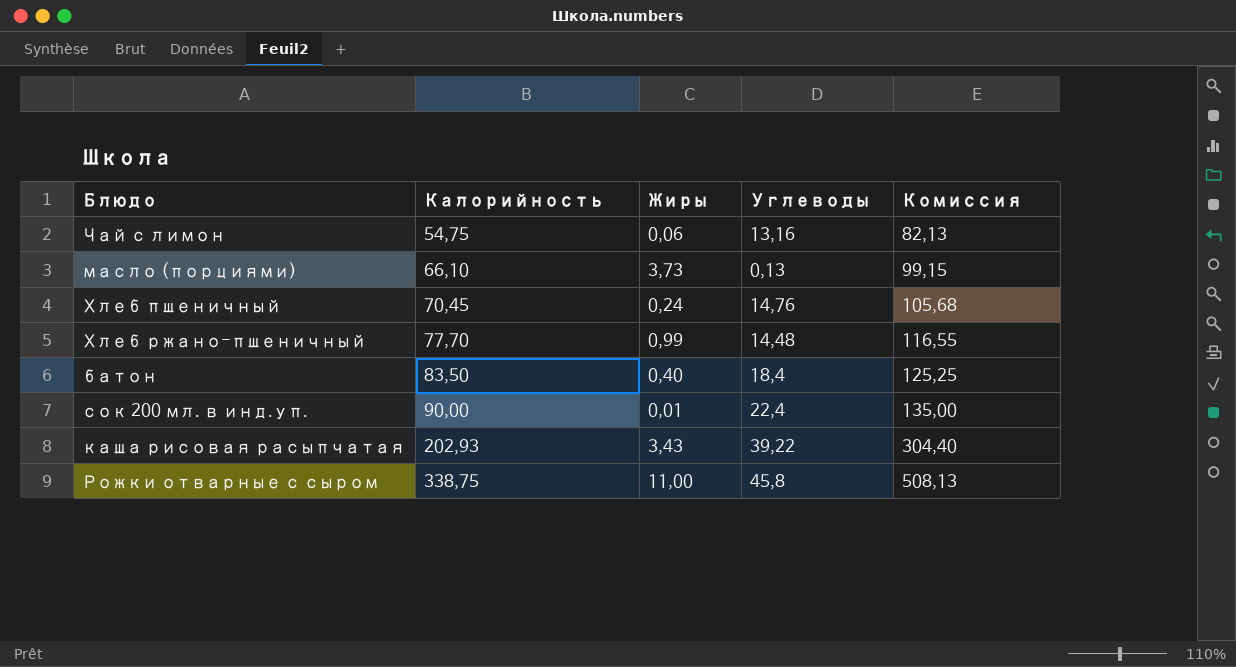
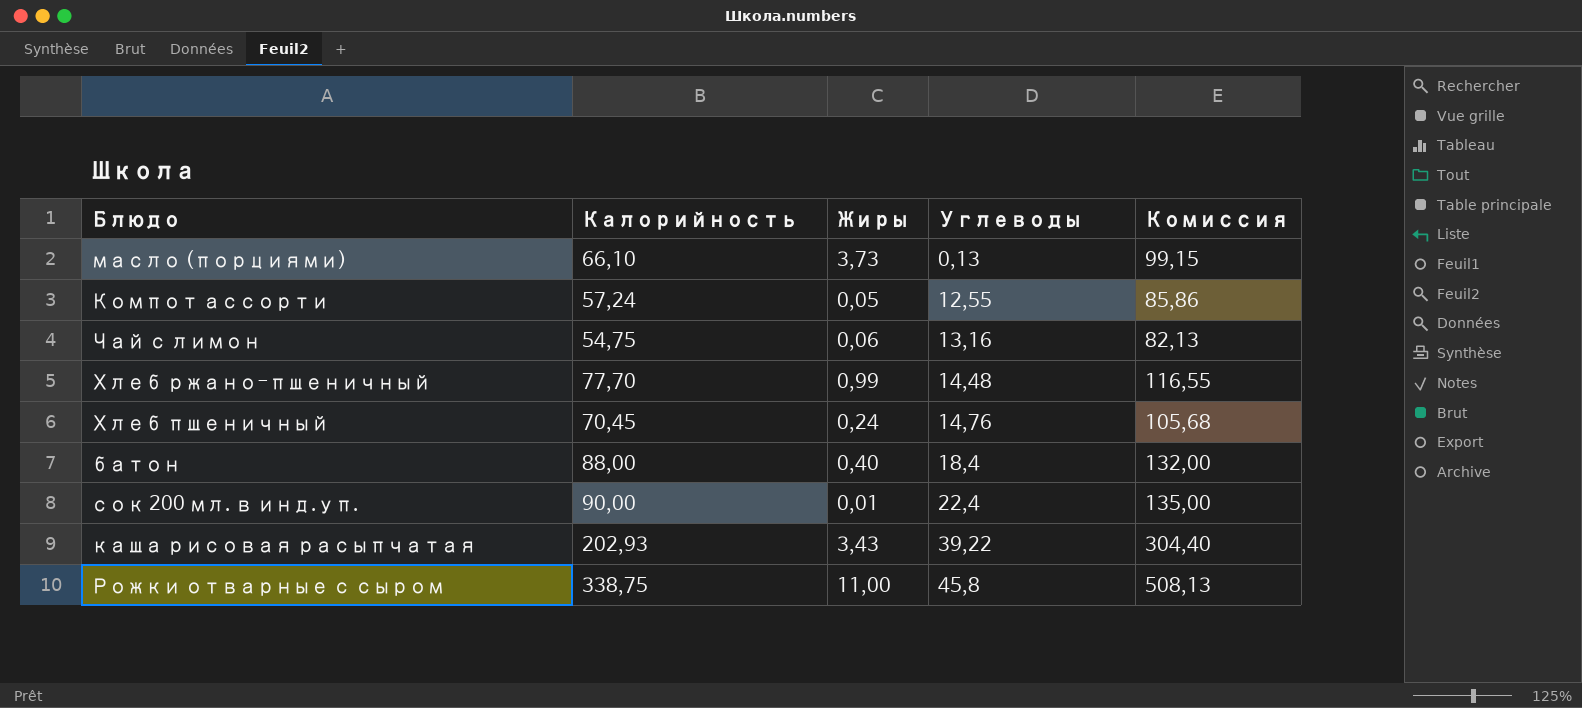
row order: Калорийность ascending -> Углеводы ascending
row Компот ассорти: none -> 57,24 | 0,05 | 12,55 | 85,86
батон | Калорийность: 83,50 -> 88,00
батон | Комиссия: 125,25 -> 132,00

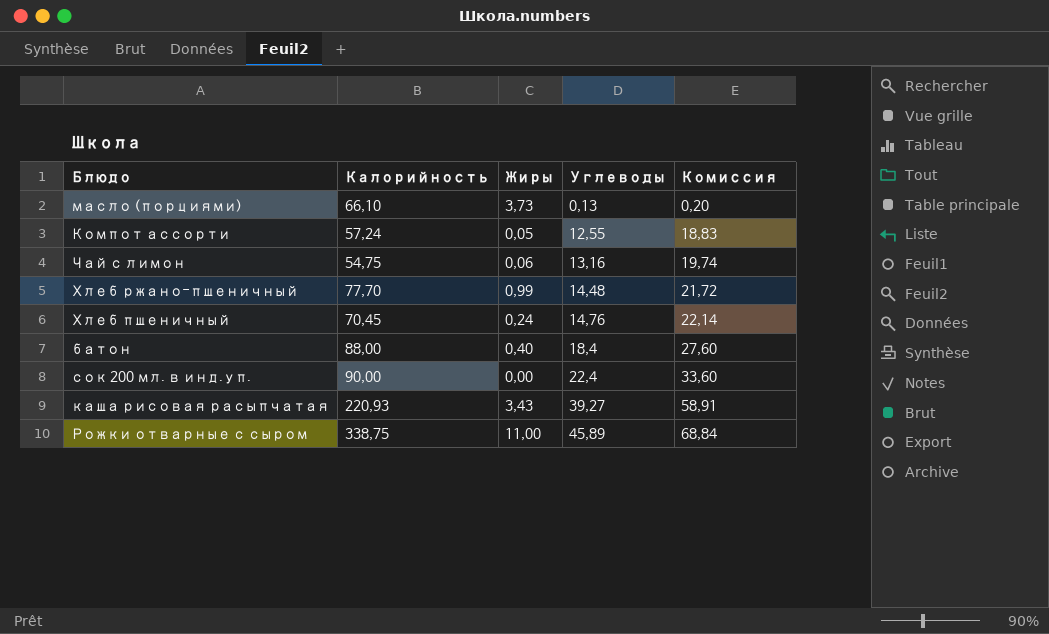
column Комиссия | formula: [Калорийность] * 1,5 -> [Углеводы] * 1,5
сок 200 мл. в инд.уп. | Жиры: 0,01 -> 0,00
каша рисовая расыпчатая | Калорийность: 202,93 -> 220,93
каша рисовая расыпчатая | Углеводы: 39,22 -> 39,27
Рожки отварные с сыром | Углеводы: 45,8 -> 45,89

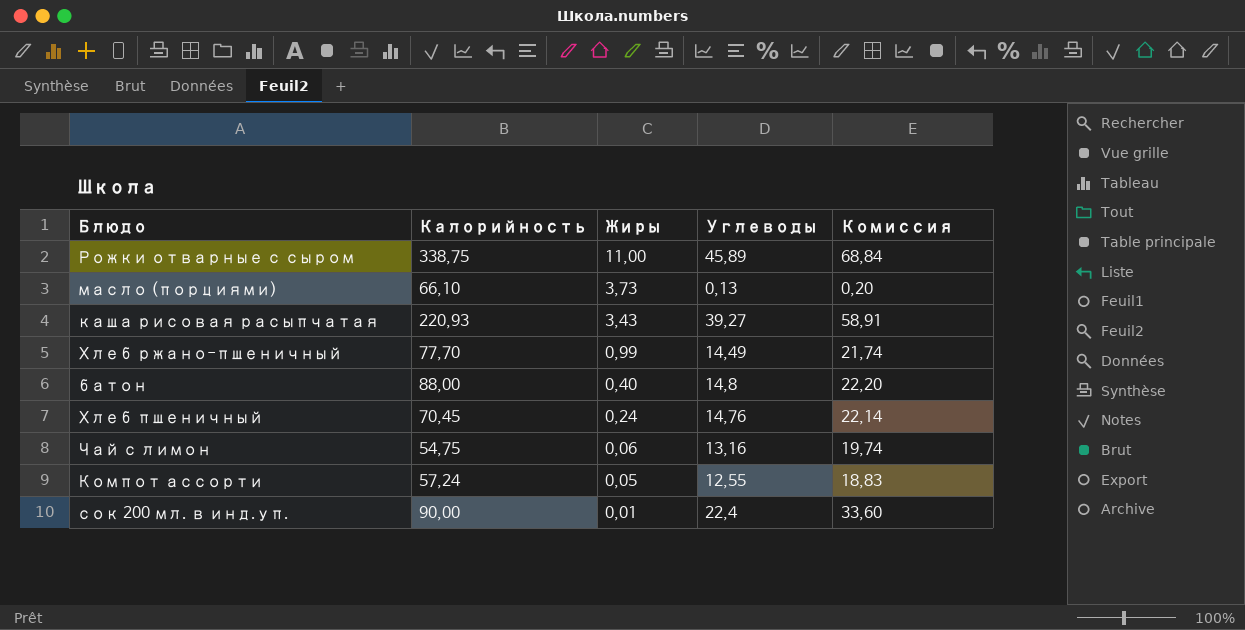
row order: Углеводы ascending -> Жиры descending
Хлеб ржано-пшеничный | Углеводы: 14,48 -> 14,49
Хлеб ржано-пшеничный | Комиссия: 21,72 -> 21,74
батон | Углеводы: 18,4 -> 14,8
батон | Комиссия: 27,60 -> 22,20
сок 200 мл. в инд.уп. | Жиры: 0,00 -> 0,01

